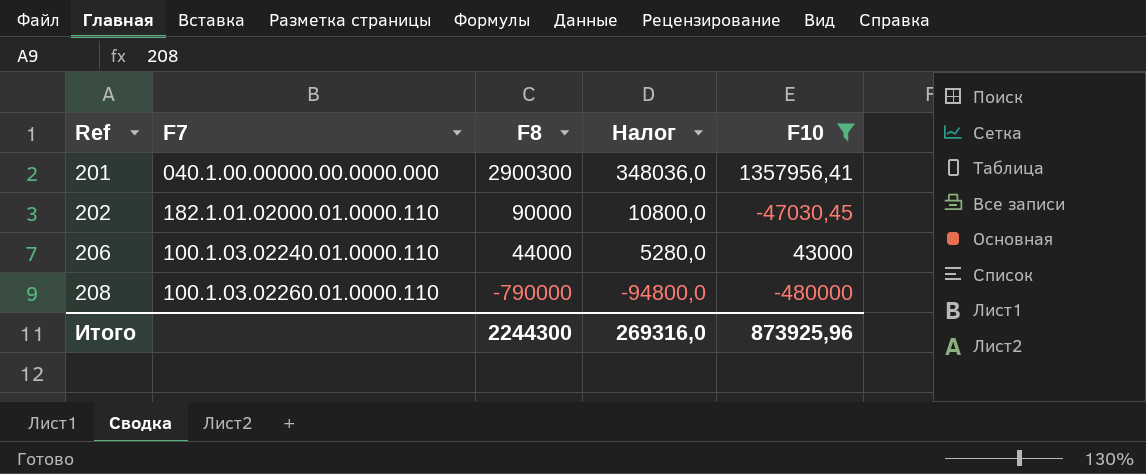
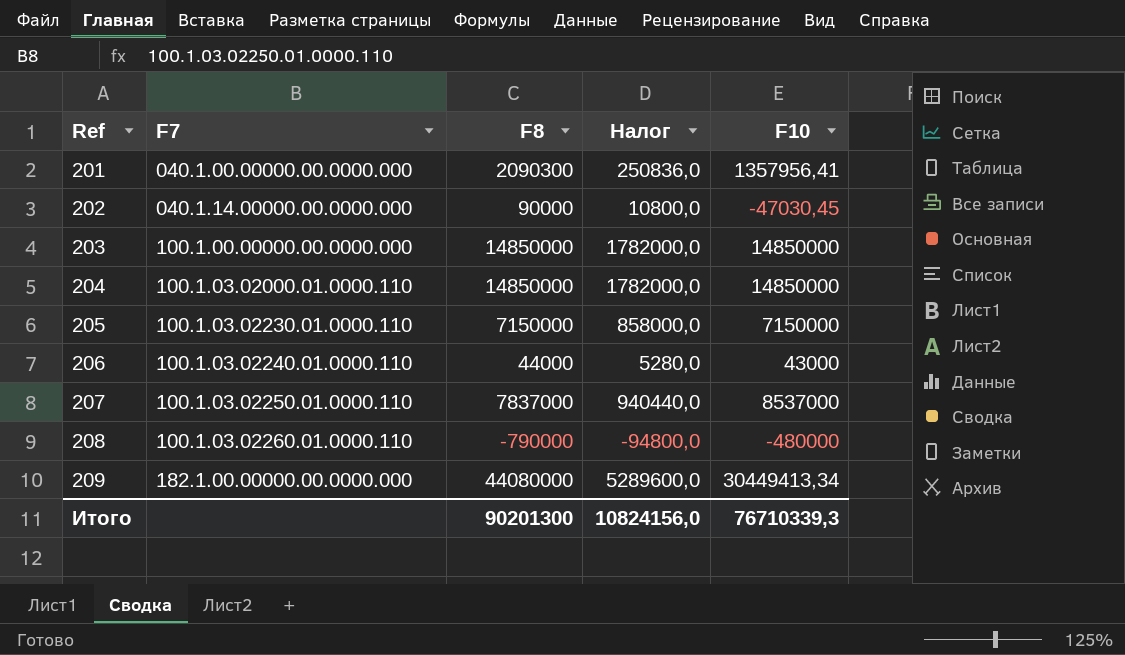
filter: F10 <= 1357956,41 -> none
201 | F8: 2900300 -> 2090300
201 | Налог: 348036,0 -> 250836,0
202 | F7: 182.1.01.02000.01.0000.110 -> 040.1.14.00000.00.0000.000
Итого | F8: 2244300 -> 90201300
Итого | Налог: 269316,0 -> 10824156,0
Итого | F10: 873925,96 -> 76710339,3

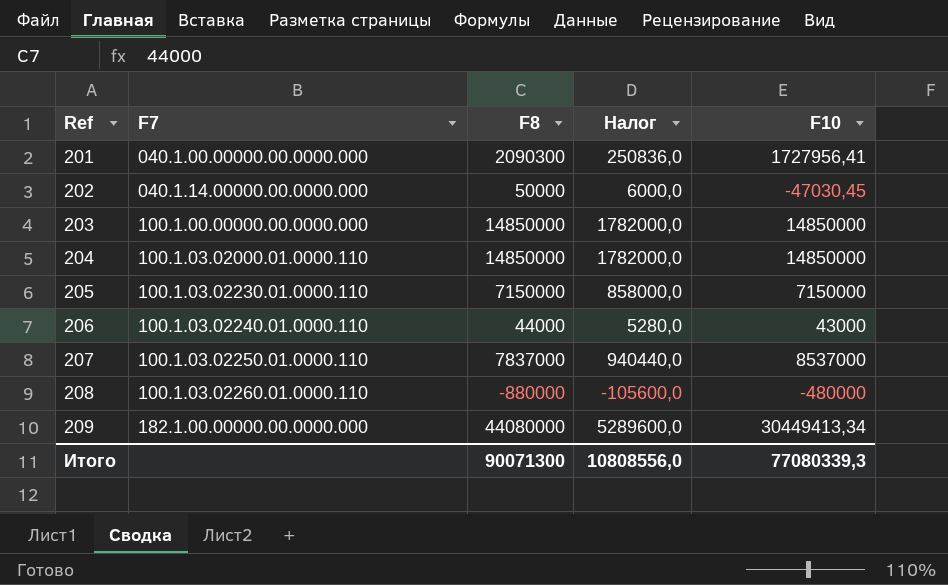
201 | F10: 1357956,41 -> 1727956,41
202 | F8: 90000 -> 50000
202 | Налог: 10800,0 -> 6000,0
208 | F8: -790000 -> -880000
208 | Налог: -94800,0 -> -105600,0
Итого | F8: 90201300 -> 90071300
Итого | Налог: 10824156,0 -> 10808556,0
Итого | F10: 76710339,3 -> 77080339,3

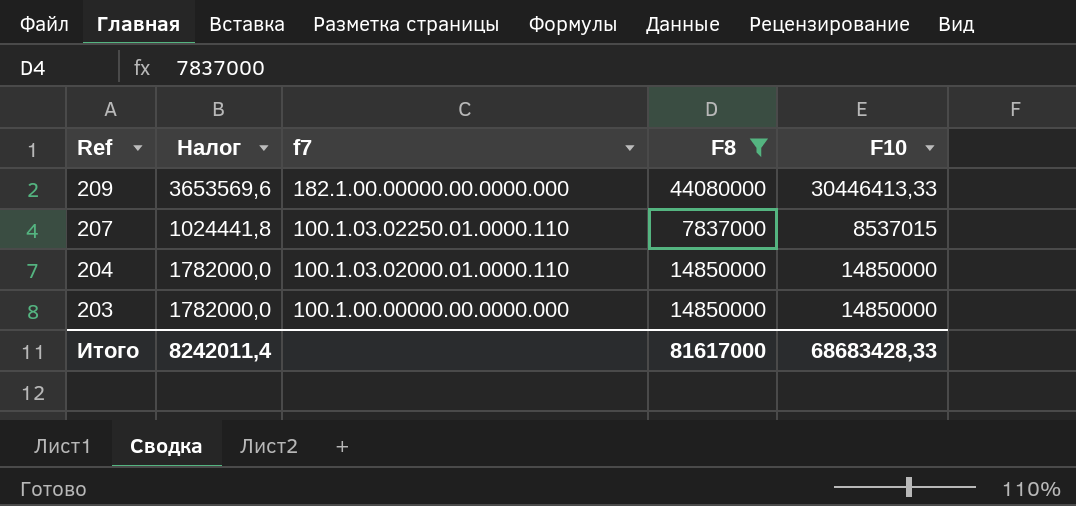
filter: none -> F8 >= 7837000
row order: Ref ascending -> Ref descending
column Налог | formula: [F8] * 0,12 -> [F10] * 0,12
column Налог | position: 4 -> 2
column name: F7 -> f7
209 | F10: 30449413,34 -> 30446413,33
207 | F10: 8537000 -> 8537015
Итого | Налог: 10808556,0 -> 8242011,4
Итого | F8: 90071300 -> 81617000
Итого | F10: 77080339,3 -> 68683428,33

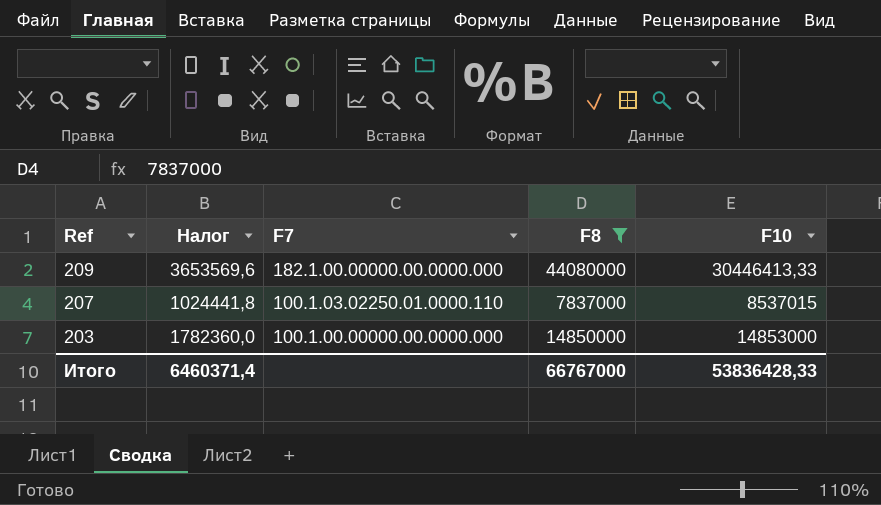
column name: f7 -> F7
row 204: 1782000,0 | 100.1.03.02000.01.0000.110 | 14850000 | 14850000 -> none
203 | Налог: 1782000,0 -> 1782360,0
203 | F10: 14850000 -> 14853000
Итого | Налог: 8242011,4 -> 6460371,4
Итого | F8: 81617000 -> 66767000
Итого | F10: 68683428,33 -> 53836428,33

